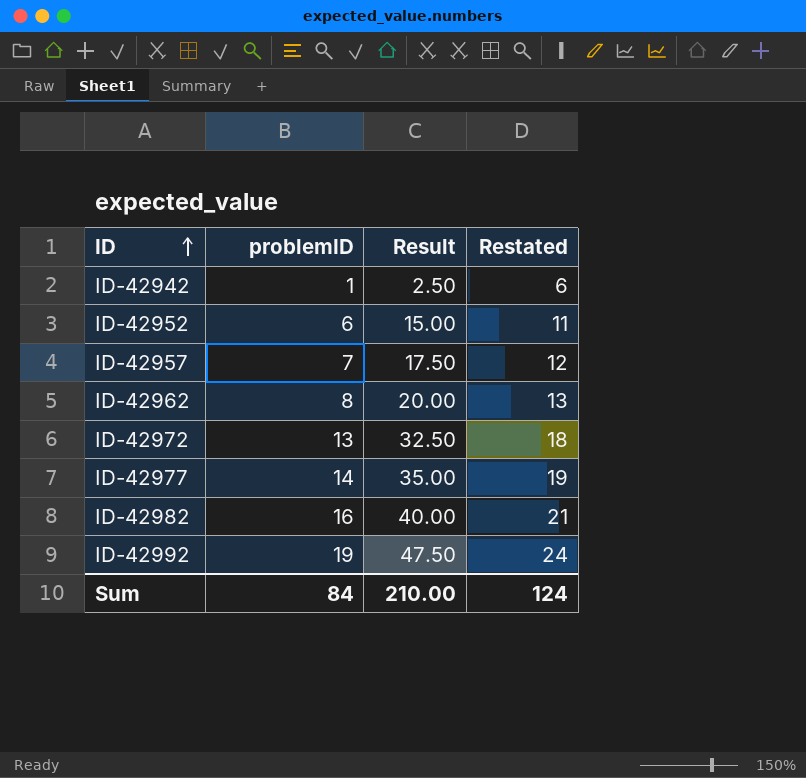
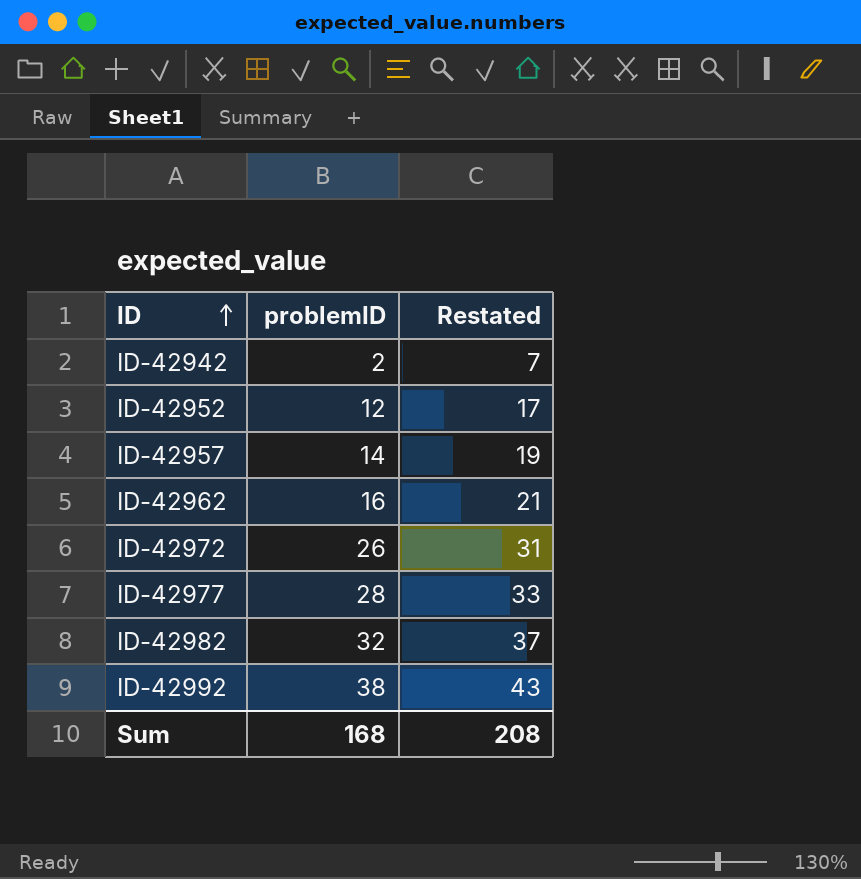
column Result | formula: [problemID] * 2.5 -> none
ID-42942 | problemID: 1 -> 2
ID-42942 | Restated: 6 -> 7
ID-42952 | problemID: 6 -> 12
ID-42952 | Restated: 11 -> 17
ID-42957 | problemID: 7 -> 14
ID-42957 | Restated: 12 -> 19
ID-42962 | problemID: 8 -> 16
ID-42962 | Restated: 13 -> 21
ID-42972 | problemID: 13 -> 26
ID-42972 | Restated: 18 -> 31
ID-42977 | problemID: 14 -> 28
ID-42977 | Restated: 19 -> 33
ID-42982 | problemID: 16 -> 32
ID-42982 | Restated: 21 -> 37
ID-42992 | problemID: 19 -> 38
ID-42992 | Restated: 24 -> 43
Sum | problemID: 84 -> 168
Sum | Restated: 124 -> 208

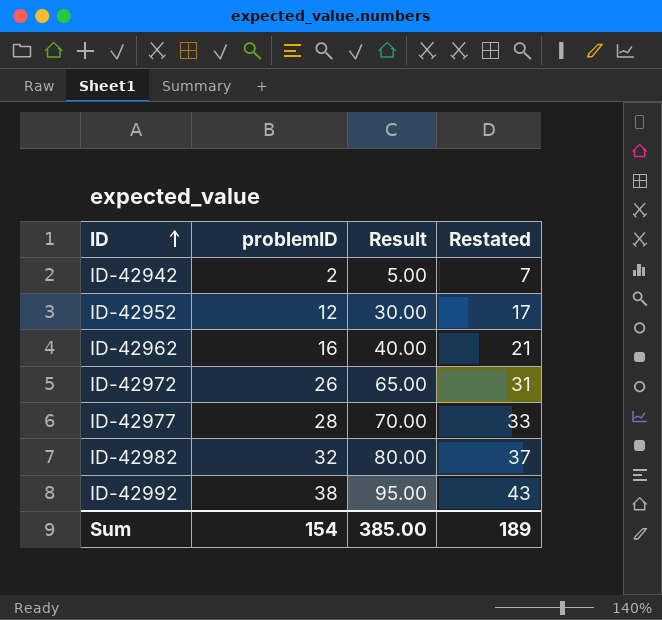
column Result | formula: none -> [problemID] * 2.5
row ID-42957: 14 | 19 -> none
Sum | problemID: 168 -> 154
Sum | Restated: 208 -> 189

